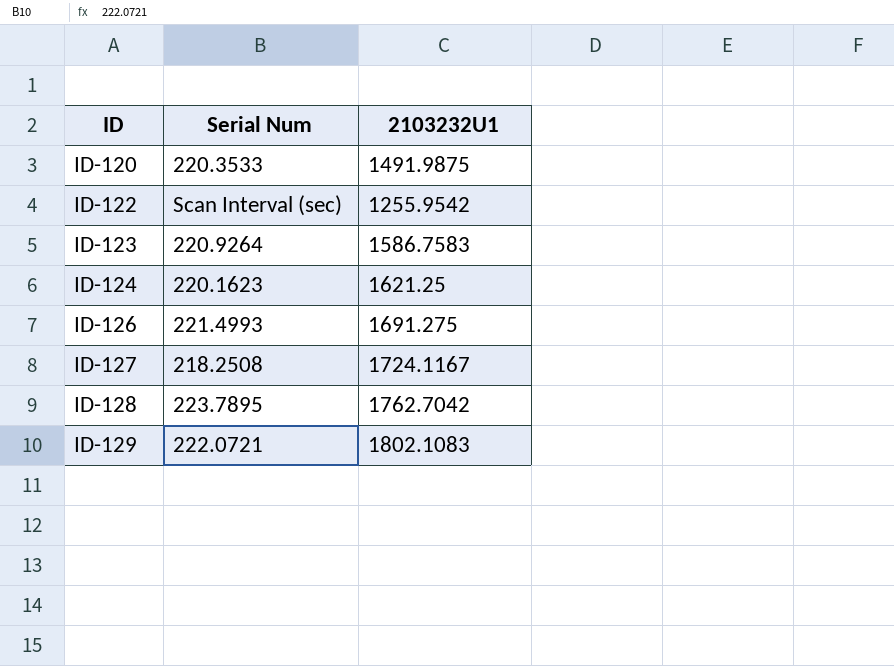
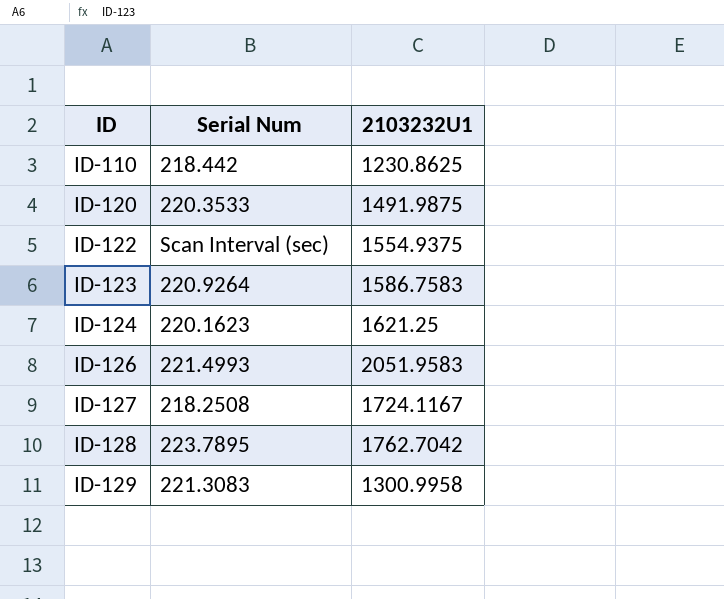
row ID-110: none -> 218.442 | 1230.8625
ID-122 | 2103232U1: 1255.9542 -> 1554.9375
ID-126 | 2103232U1: 1691.275 -> 2051.9583
ID-129 | Serial Num: 222.0721 -> 221.3083
ID-129 | 2103232U1: 1802.1083 -> 1300.9958

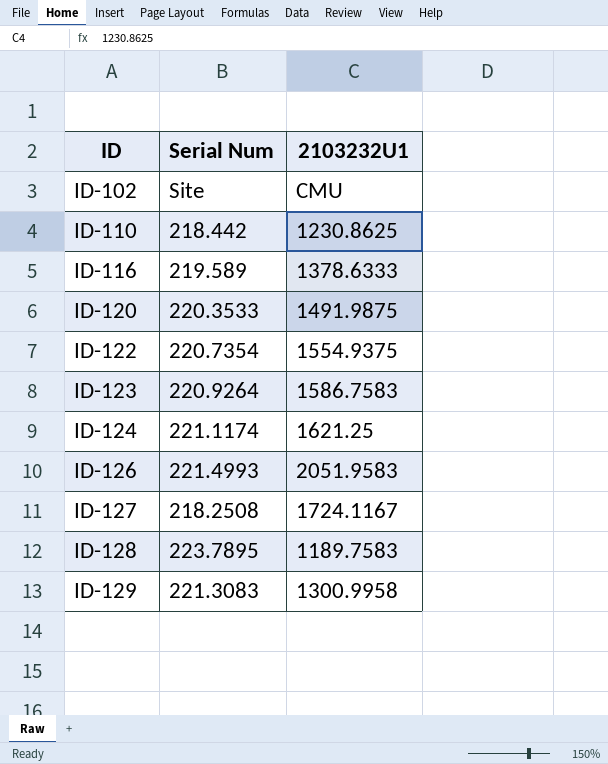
row ID-102: none -> Site | CMU
row ID-116: none -> 219.589 | 1378.6333
ID-122 | Serial Num: Scan Interval (sec) -> 220.7354
ID-124 | Serial Num: 220.1623 -> 221.1174
ID-128 | 2103232U1: 1762.7042 -> 1189.7583

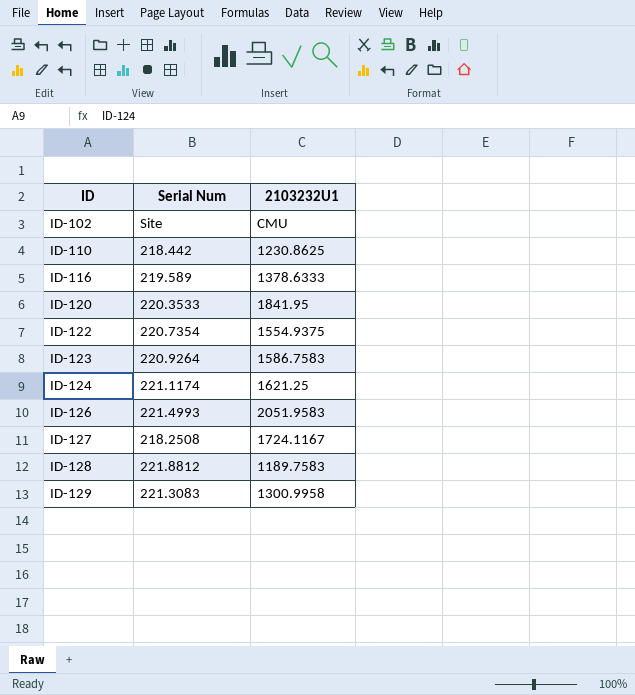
ID-120 | 2103232U1: 1491.9875 -> 1841.95
ID-128 | Serial Num: 223.7895 -> 221.8812

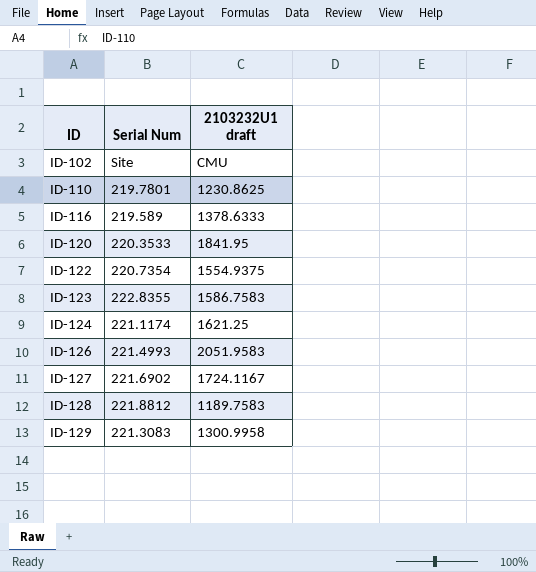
column name: 2103232U1 -> 2103232U1 draft
ID-110 | Serial Num: 218.442 -> 219.7801
ID-123 | Serial Num: 220.9264 -> 222.8355
ID-127 | Serial Num: 218.2508 -> 221.6902

